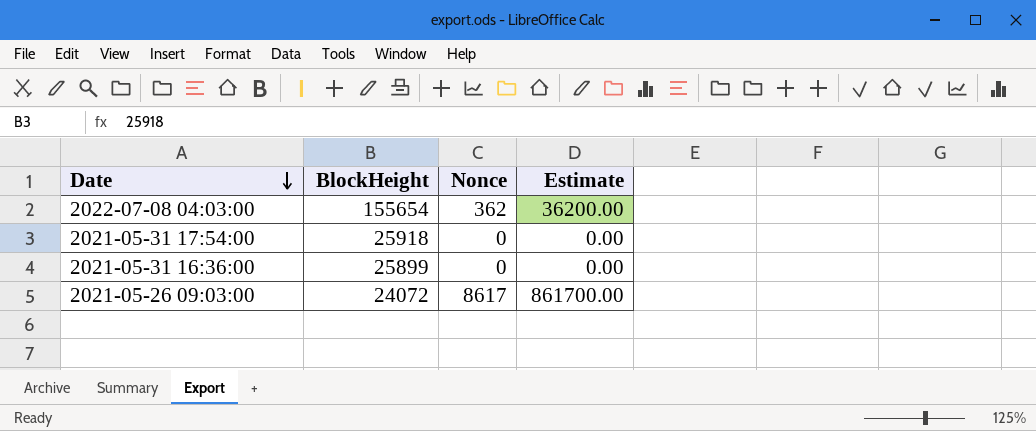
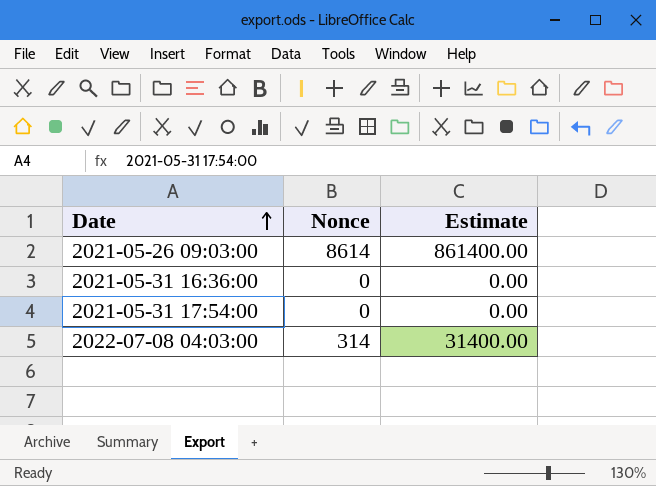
row order: Date descending -> Date ascending
column BlockHeight | position: 2 -> none
2021-05-26 09:03:00 | Nonce: 8617 -> 8614
2021-05-26 09:03:00 | Estimate: 861700.00 -> 861400.00
2022-07-08 04:03:00 | Nonce: 362 -> 314
2022-07-08 04:03:00 | Estimate: 36200.00 -> 31400.00

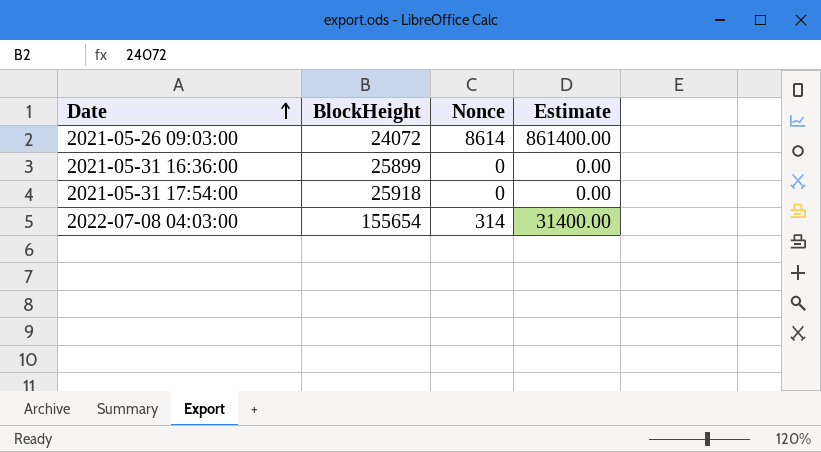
column BlockHeight | position: none -> 2

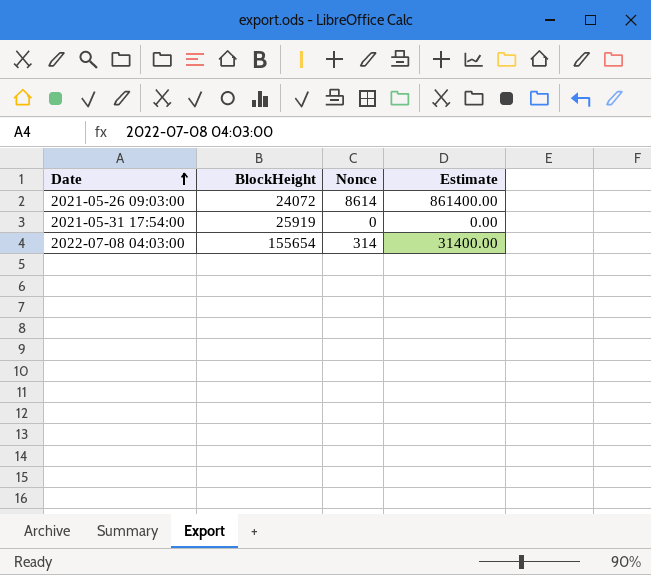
row 2021-05-31 16:36:00: 25899 | 0 | 0.00 -> none
2021-05-31 17:54:00 | BlockHeight: 25918 -> 25919

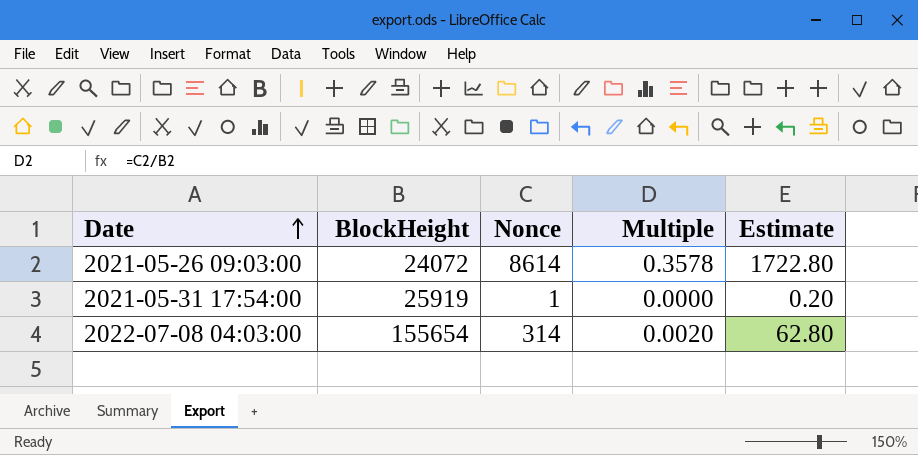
column Multiple | formula: none -> [Nonce] / [BlockHeight]
column Estimate | formula: [Nonce] * 100 -> [Nonce] * 0.2
2021-05-31 17:54:00 | Nonce: 0 -> 1

